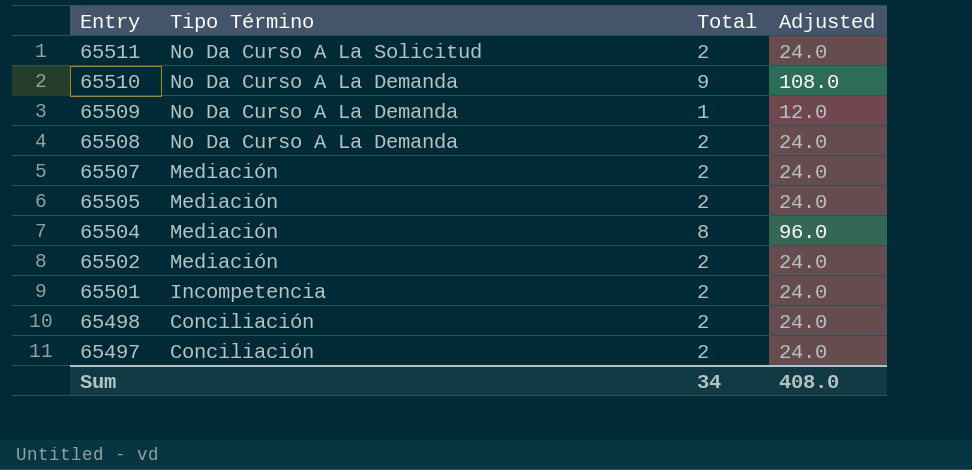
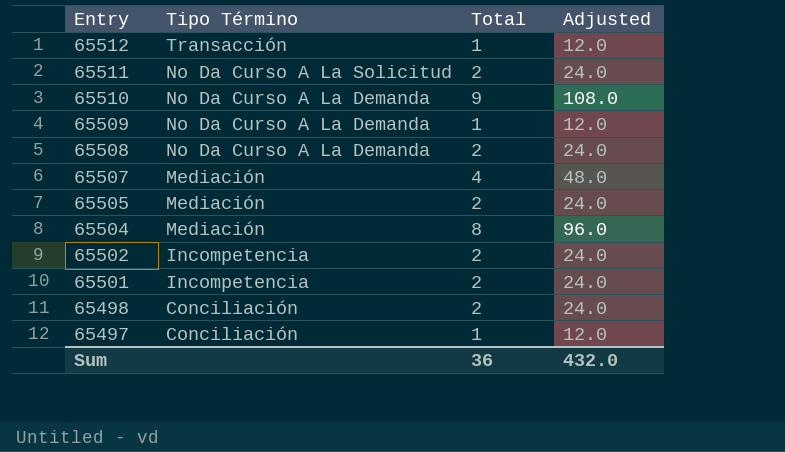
row 65512: none -> Transacción | 1 | 12.0
65507 | Total: 2 -> 4
65507 | Adjusted: 24.0 -> 48.0
65502 | Tipo Término: Mediación -> Incompetencia
65497 | Total: 2 -> 1
65497 | Adjusted: 24.0 -> 12.0
Sum | Total: 34 -> 36
Sum | Adjusted: 408.0 -> 432.0

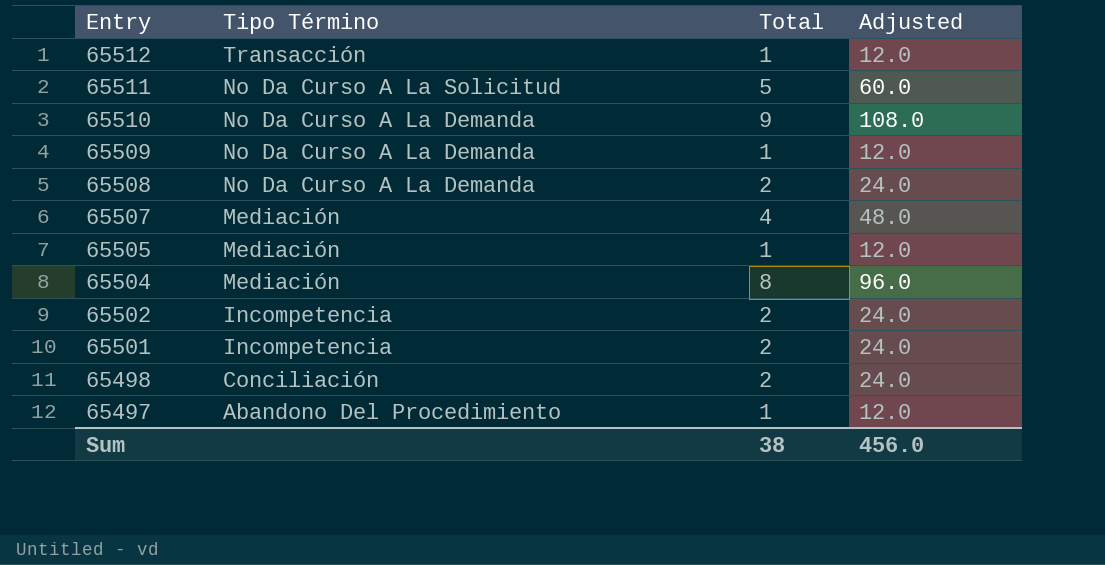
65511 | Total: 2 -> 5
65511 | Adjusted: 24.0 -> 60.0
65505 | Total: 2 -> 1
65505 | Adjusted: 24.0 -> 12.0
65497 | Tipo Término: Conciliación -> Abandono Del Procedimiento
Sum | Total: 36 -> 38
Sum | Adjusted: 432.0 -> 456.0

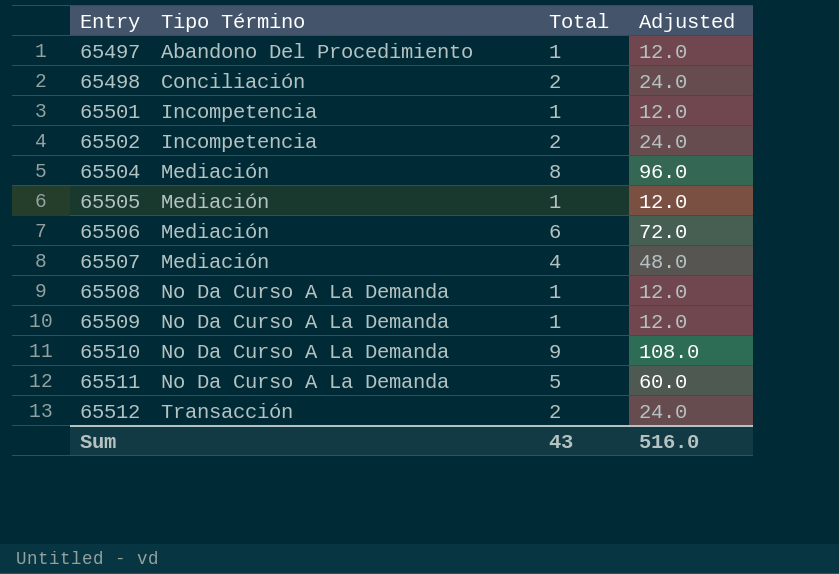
row order: Entry descending -> Entry ascending
65501 | Total: 2 -> 1
65501 | Adjusted: 24.0 -> 12.0
row 65506: none -> Mediación | 6 | 72.0
65508 | Total: 2 -> 1
65508 | Adjusted: 24.0 -> 12.0
65511 | Tipo Término: No Da Curso A La Solicitud -> No Da Curso A La Demanda
65512 | Total: 1 -> 2
65512 | Adjusted: 12.0 -> 24.0
Sum | Total: 38 -> 43
Sum | Adjusted: 456.0 -> 516.0

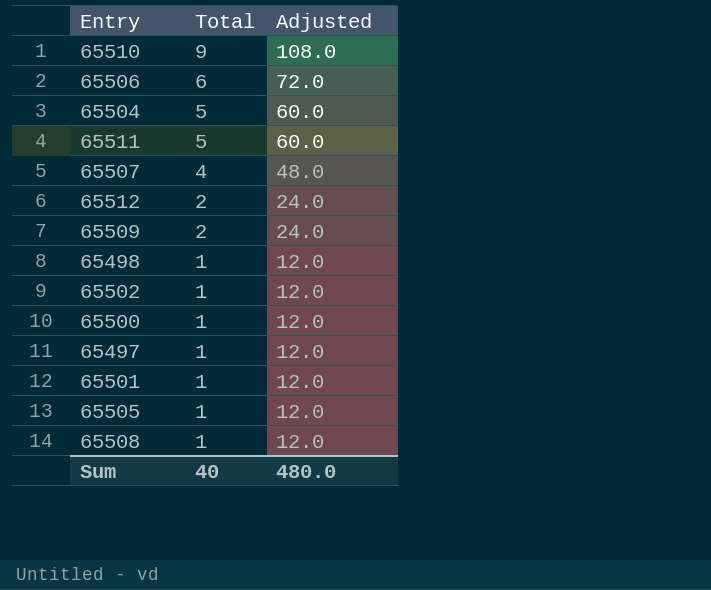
row order: Entry ascending -> Total descending
column Tipo Término | position: 2 -> none
65504 | Total: 8 -> 5
65504 | Adjusted: 96.0 -> 60.0
65509 | Total: 1 -> 2
65509 | Adjusted: 12.0 -> 24.0
65498 | Total: 2 -> 1
65498 | Adjusted: 24.0 -> 12.0
65502 | Total: 2 -> 1
65502 | Adjusted: 24.0 -> 12.0
row 65500: none -> 1 | 12.0
Sum | Total: 43 -> 40
Sum | Adjusted: 516.0 -> 480.0

